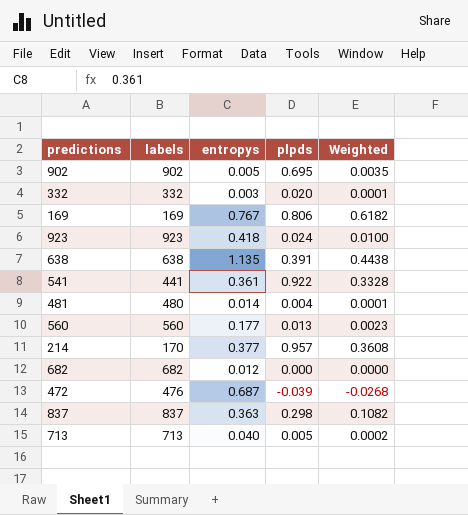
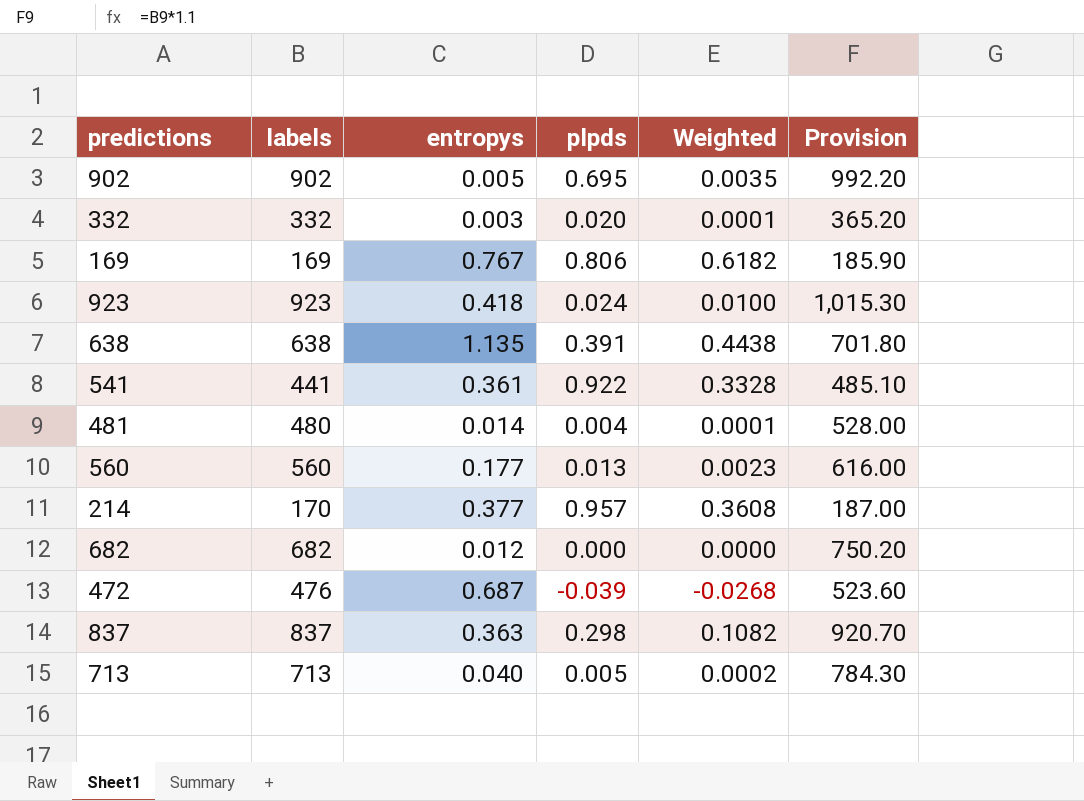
column Provision | formula: none -> [labels] * 1.1

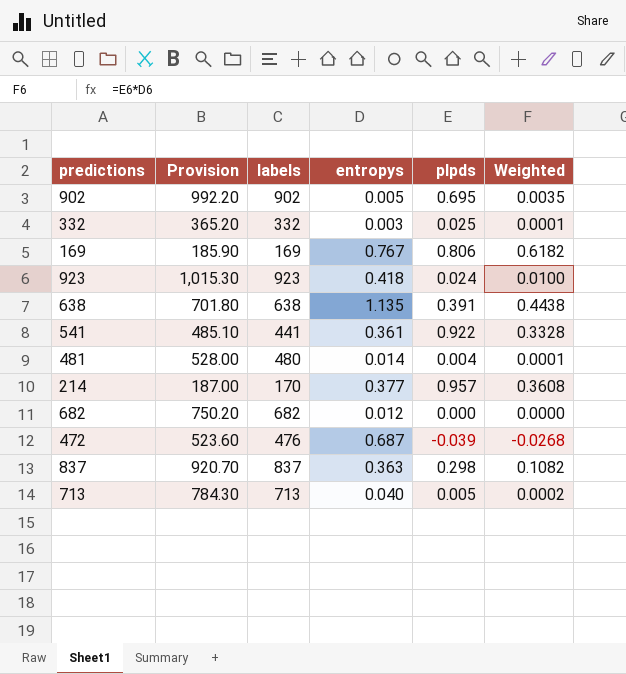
column Provision | position: 6 -> 2
row 560: 560 | 0.177 | 0.013 | 0.0023 | 616.00 -> none
332 | plpds: 0.020 -> 0.025

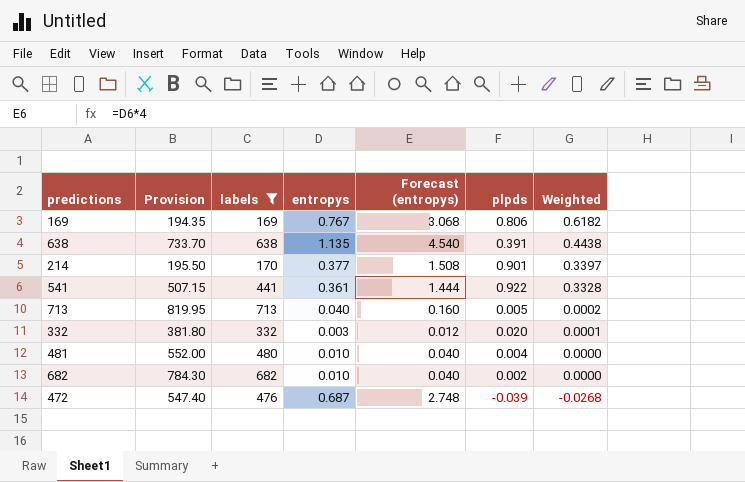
filter: none -> labels <= 713
row order: none -> Weighted descending
column Provision | formula: [labels] * 1.1 -> [labels] * 1.15
column Forecast (entropys) | formula: none -> [entropys] * 4
214 | plpds: 0.957 -> 0.901
214 | Weighted: 0.3608 -> 0.3397
332 | plpds: 0.025 -> 0.020
481 | entropys: 0.014 -> 0.010
481 | Weighted: 0.0001 -> 0.0000
682 | entropys: 0.012 -> 0.010
682 | plpds: 0.000 -> 0.002

